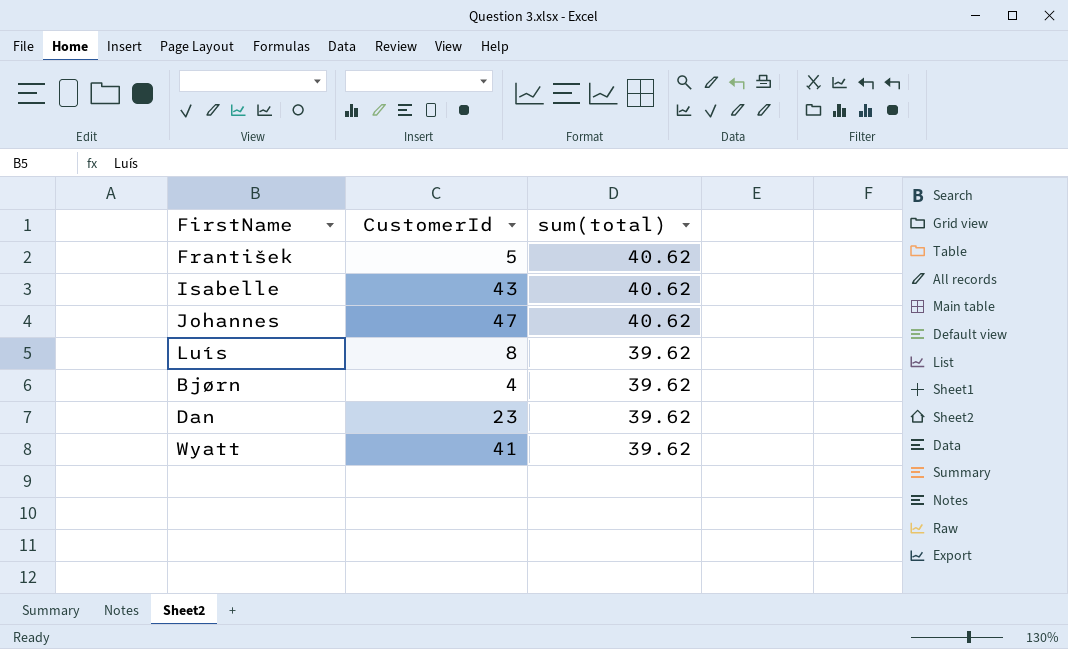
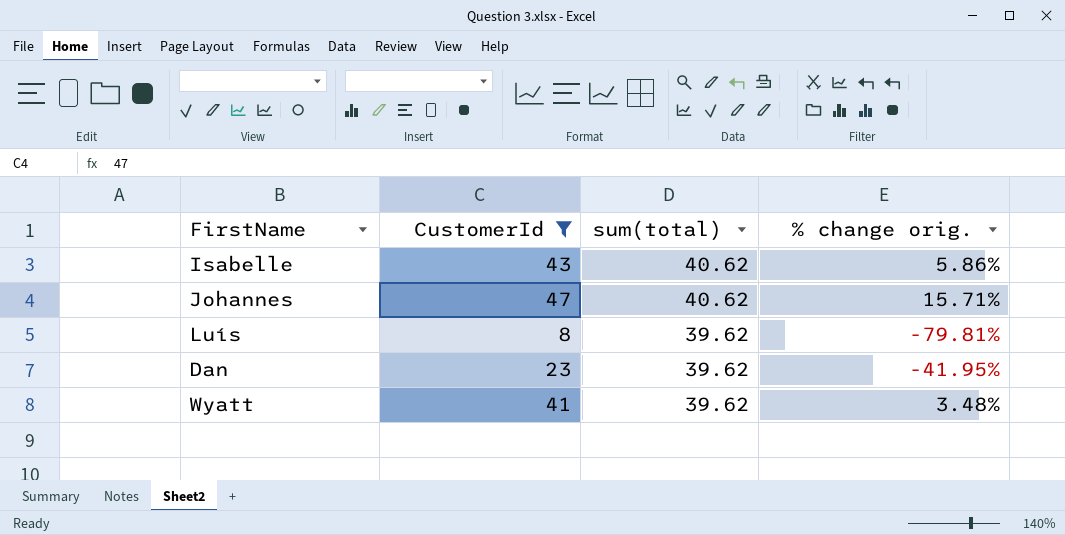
filter: none -> CustomerId >= 8
column % change orig. | formula: none -> ([CustomerId] - [sum(total)]) / [sum(total)]

